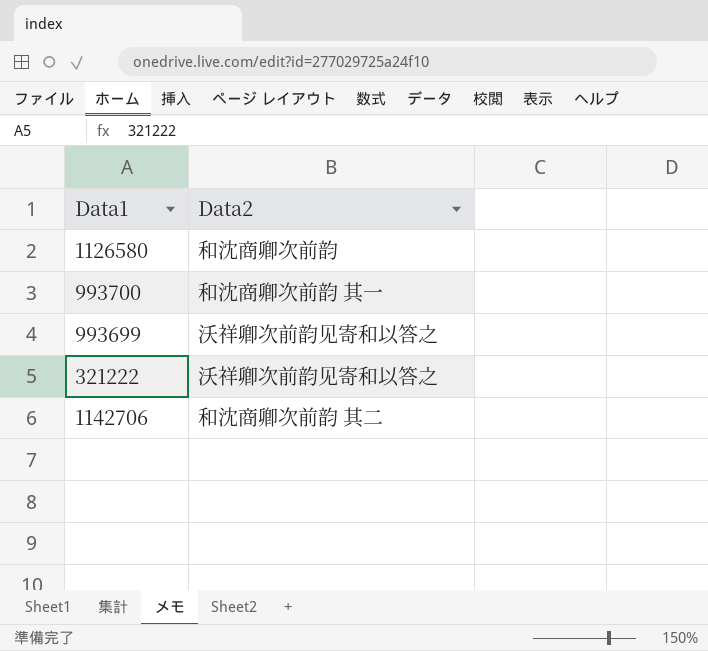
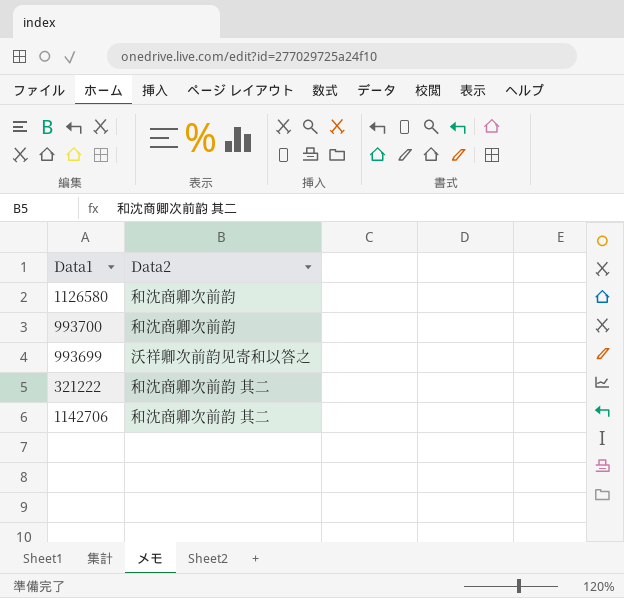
993700 | Data2: 和沈商卿次前韵 其一 -> 和沈商卿次前韵
321222 | Data2: 沃祥卿次前韵见寄和以答之 -> 和沈商卿次前韵 其二

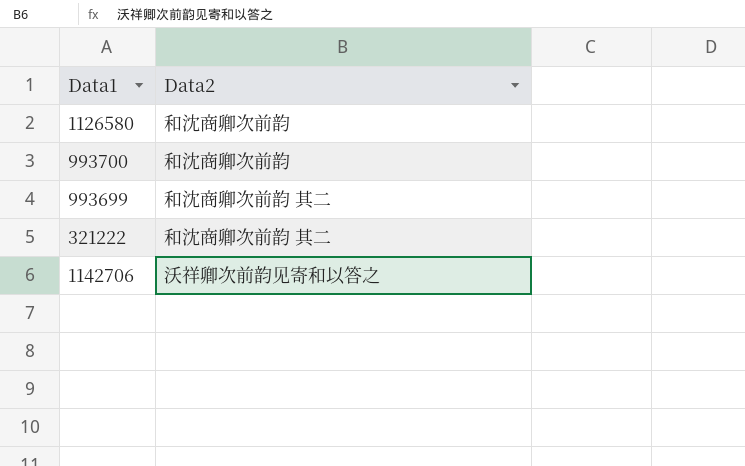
993699 | Data2: 沃祥卿次前韵见寄和以答之 -> 和沈商卿次前韵 其二
1142706 | Data2: 和沈商卿次前韵 其二 -> 沃祥卿次前韵见寄和以答之

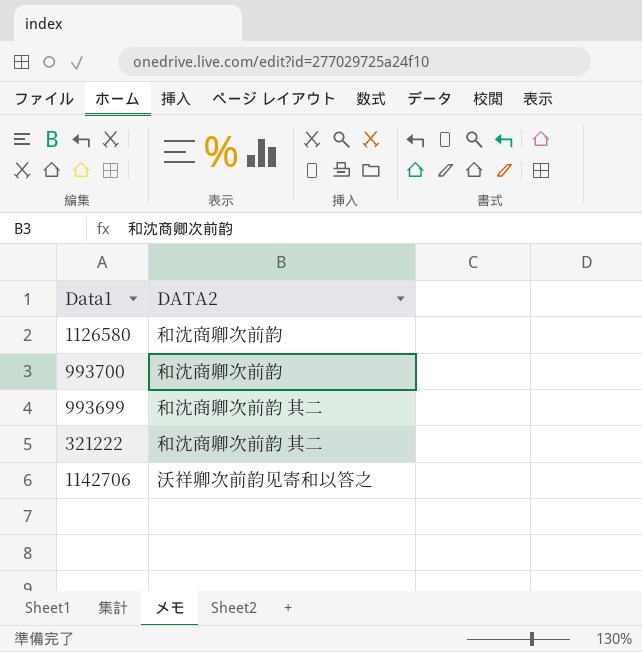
column name: Data2 -> DATA2

